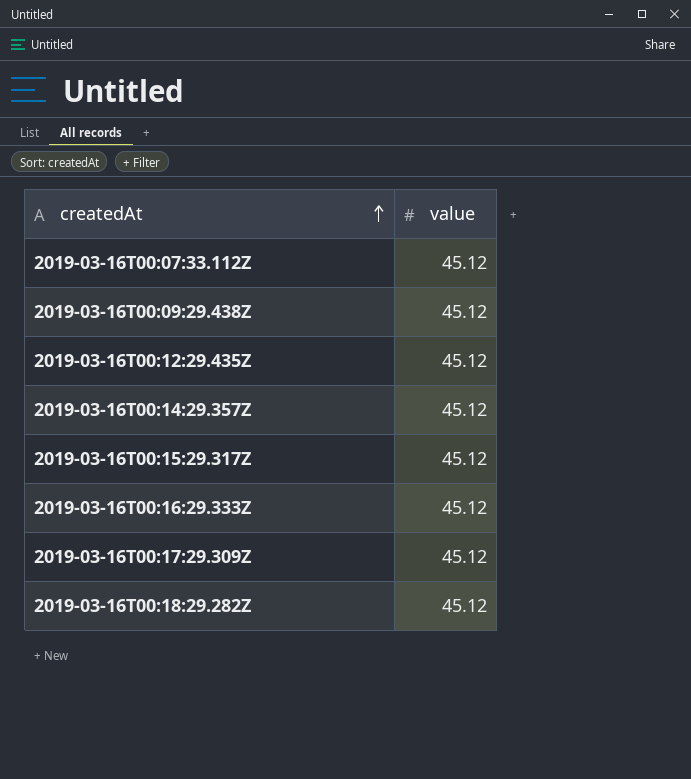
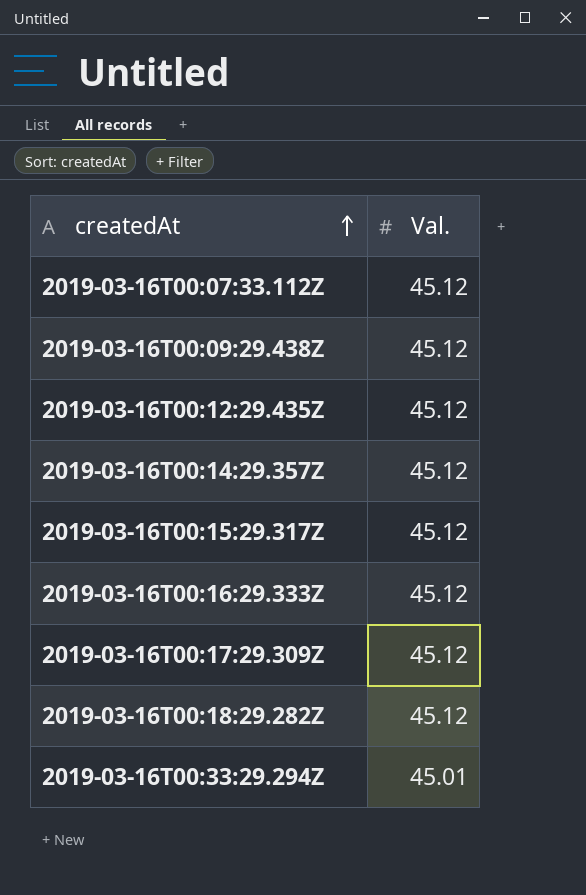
column name: value -> Val.
row 2019-03-16T00:33:29.294Z: none -> 45.01

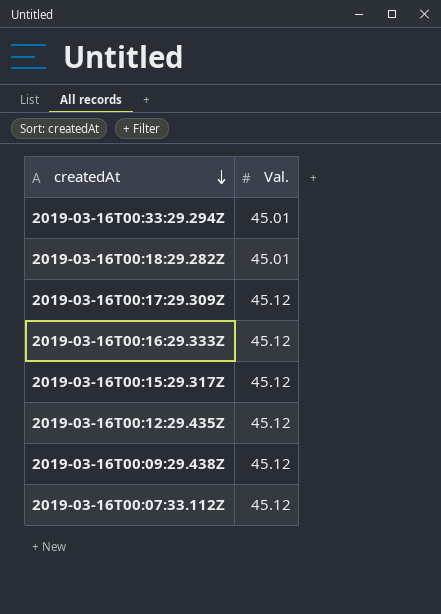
row order: createdAt ascending -> createdAt descending
row 2019-03-16T00:14:29.357Z: 45.12 -> none
2019-03-16T00:18:29.282Z | Val.: 45.12 -> 45.01

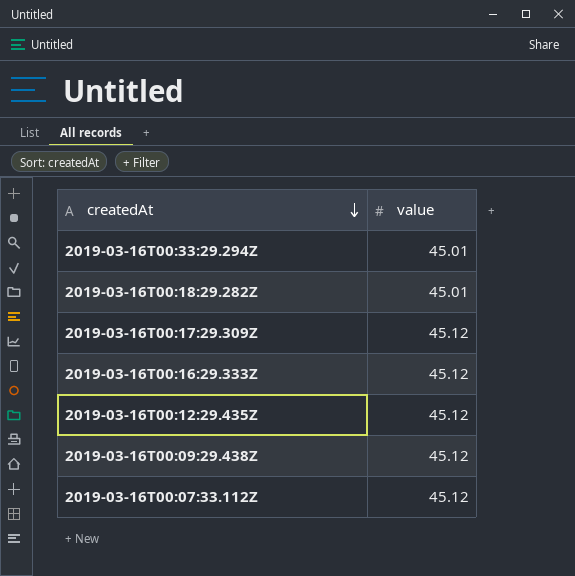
column name: Val. -> value
row 2019-03-16T00:15:29.317Z: 45.12 -> none

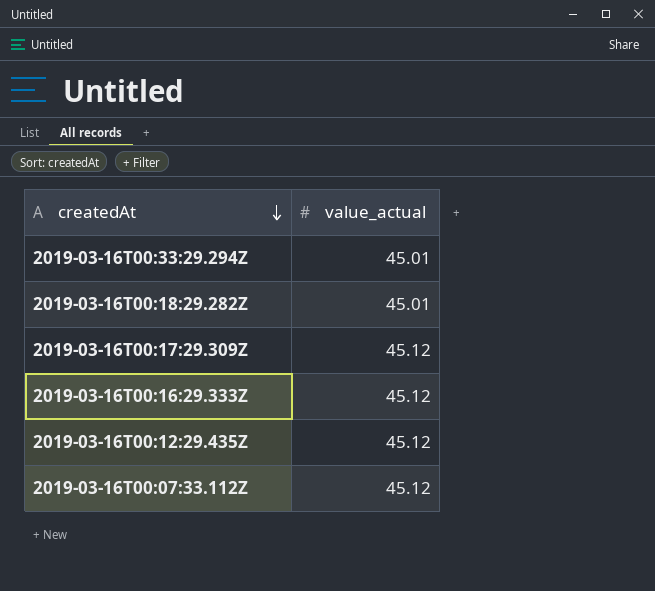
column name: value -> value_actual
row 2019-03-16T00:09:29.438Z: 45.12 -> none

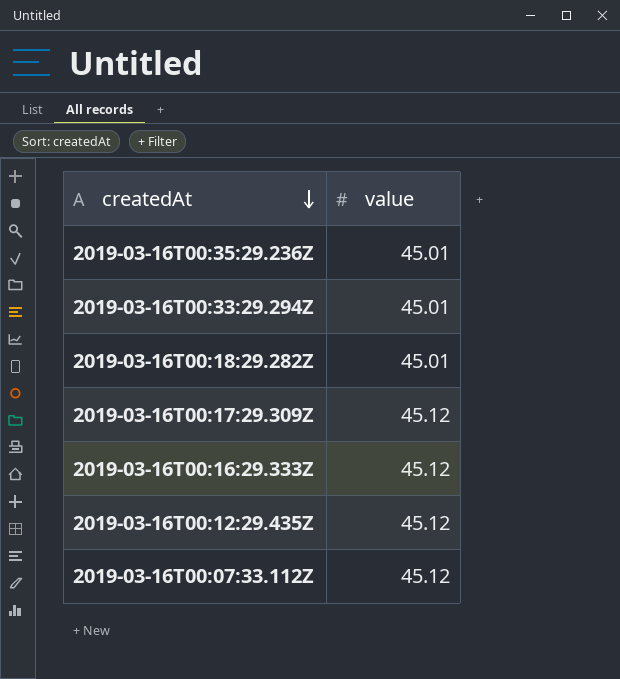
column name: value_actual -> value
row 2019-03-16T00:35:29.236Z: none -> 45.01

